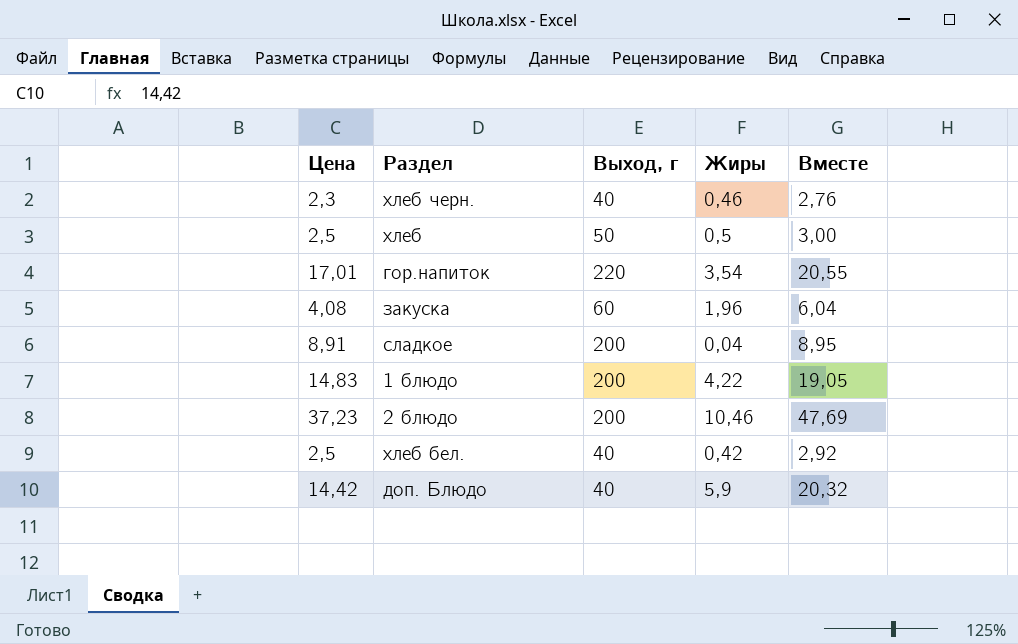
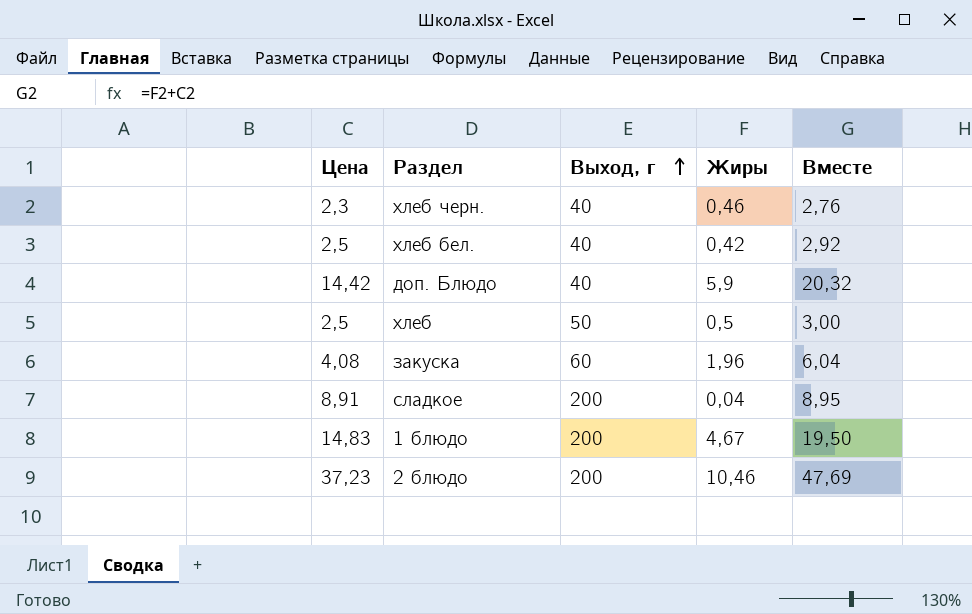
row order: none -> Выход, г ascending
row гор.напиток: 17,01 | 220 | 3,54 | 20,55 -> none
1 блюдо | Жиры: 4,22 -> 4,67
1 блюдо | Вместе: 19,05 -> 19,50

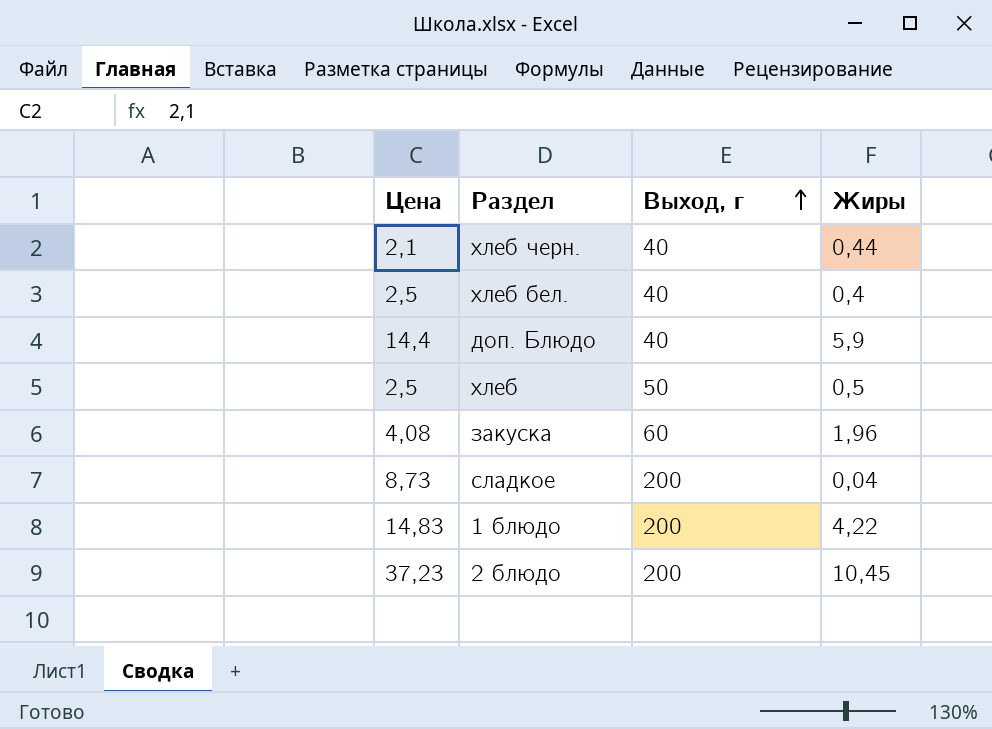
column Вместе | formula: [Цена] + [Жиры] -> none
хлеб черн. | Цена: 2,3 -> 2,1
хлеб черн. | Жиры: 0,46 -> 0,44
хлеб бел. | Жиры: 0,42 -> 0,4
доп. Блюдо | Цена: 14,42 -> 14,4
сладкое | Цена: 8,91 -> 8,73
1 блюдо | Жиры: 4,67 -> 4,22
2 блюдо | Жиры: 10,46 -> 10,45

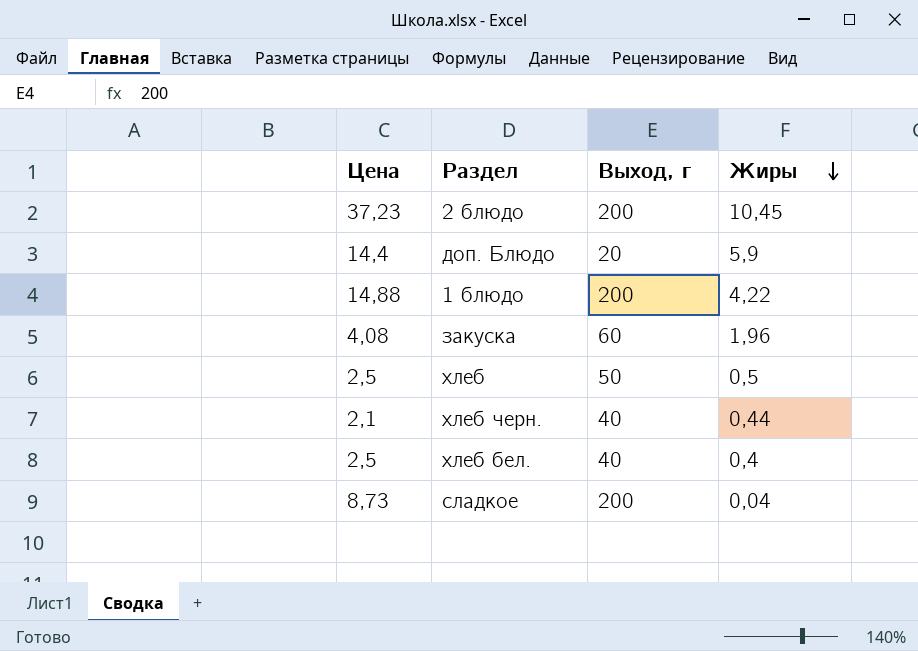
row order: Выход, г ascending -> Жиры descending
доп. Блюдо | Выход, г: 40 -> 20
1 блюдо | Цена: 14,83 -> 14,88

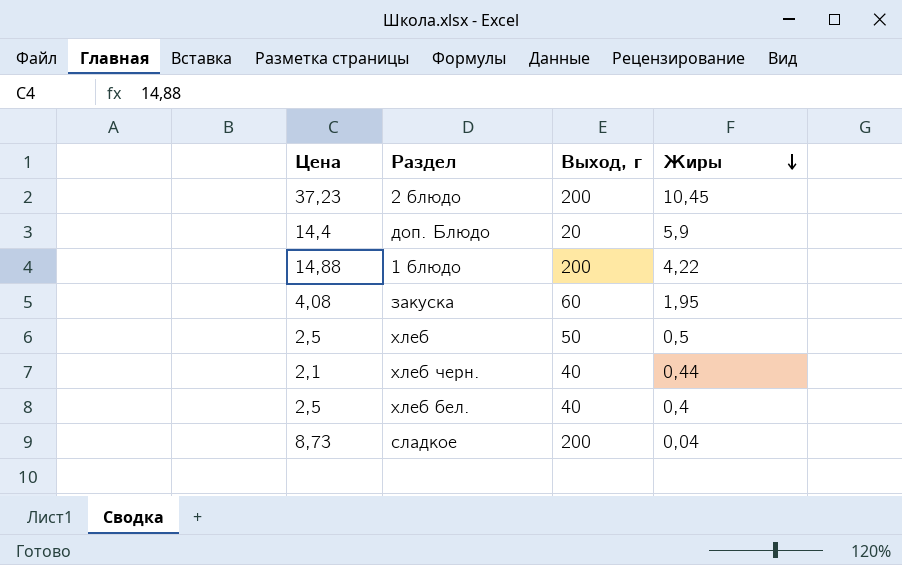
закуска | Жиры: 1,96 -> 1,95

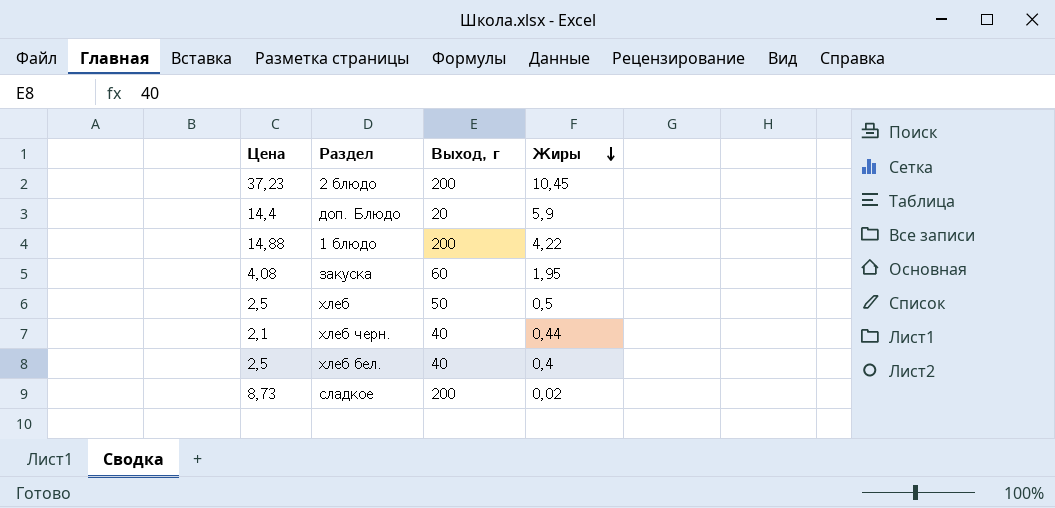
сладкое | Жиры: 0,04 -> 0,02

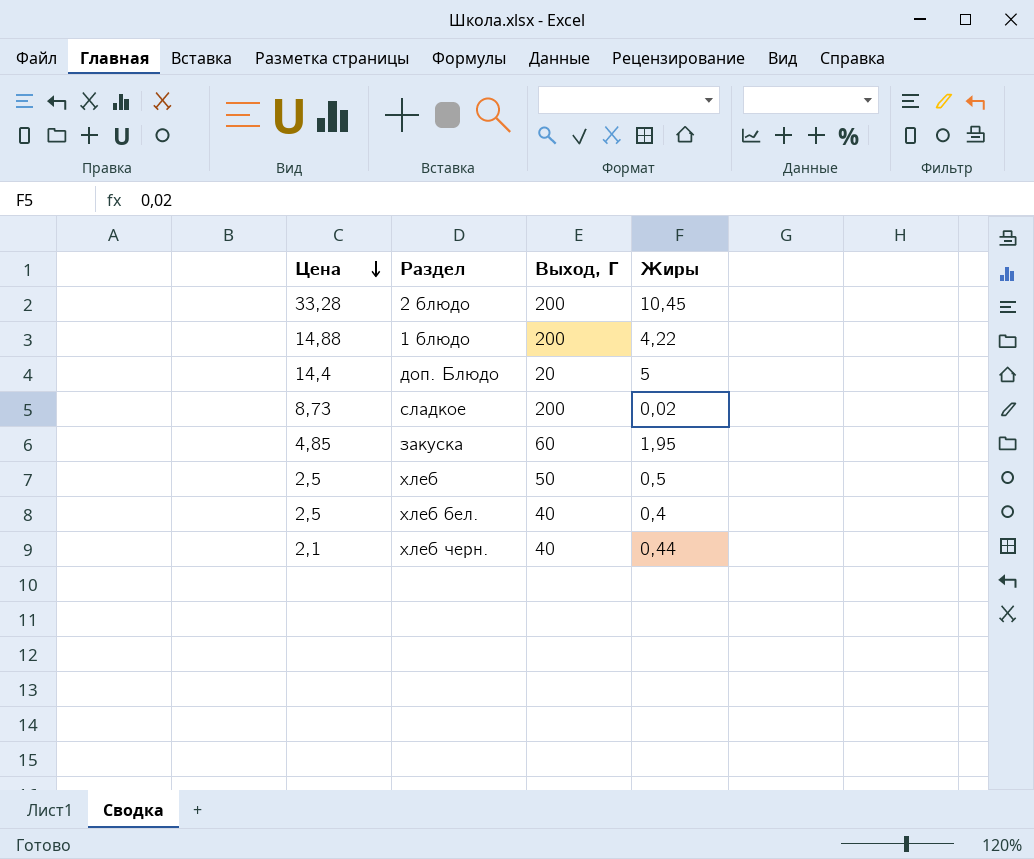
row order: Жиры descending -> Цена descending
column name: Выход, г -> Выход, Г
2 блюдо | Цена: 37,23 -> 33,28
доп. Блюдо | Жиры: 5,9 -> 5
закуска | Цена: 4,08 -> 4,85

